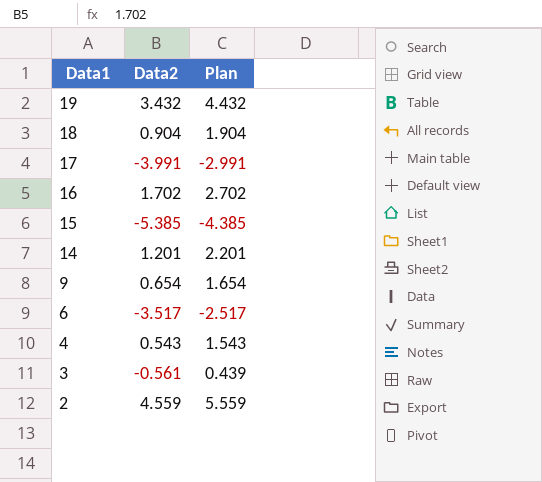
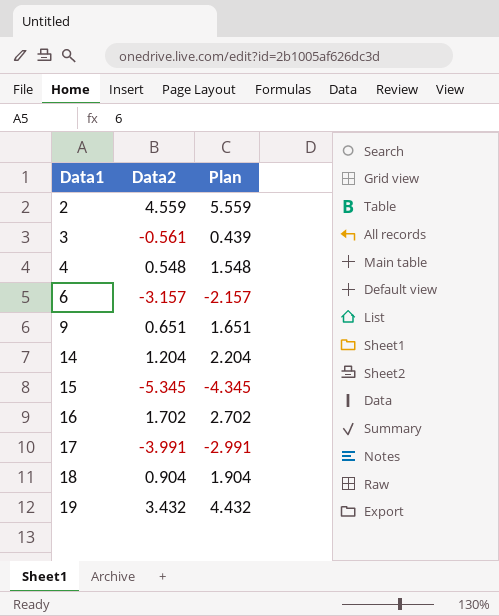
row order: Data1 descending -> Data1 ascending
4 | Data2: 0.543 -> 0.548
4 | Plan: 1.543 -> 1.548
6 | Data2: -3.517 -> -3.157
6 | Plan: -2.517 -> -2.157
9 | Data2: 0.654 -> 0.651
9 | Plan: 1.654 -> 1.651
14 | Data2: 1.201 -> 1.204
14 | Plan: 2.201 -> 2.204
15 | Data2: -5.385 -> -5.345
15 | Plan: -4.385 -> -4.345

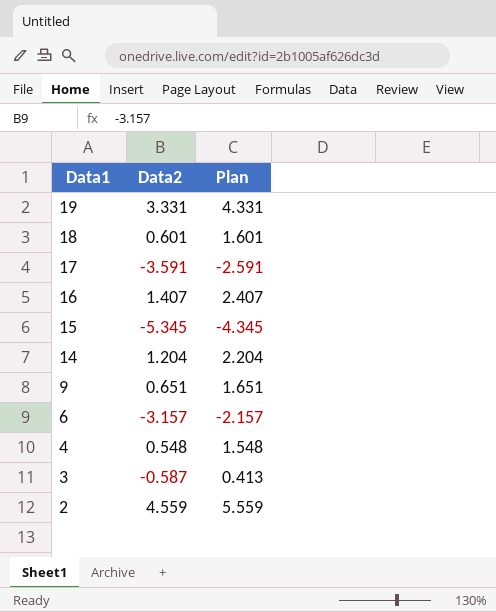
row order: Data1 ascending -> Data1 descending
19 | Data2: 3.432 -> 3.331
19 | Plan: 4.432 -> 4.331
18 | Data2: 0.904 -> 0.601
18 | Plan: 1.904 -> 1.601
17 | Data2: -3.991 -> -3.591
17 | Plan: -2.991 -> -2.591
16 | Data2: 1.702 -> 1.407
16 | Plan: 2.702 -> 2.407
3 | Data2: -0.561 -> -0.587
3 | Plan: 0.439 -> 0.413

